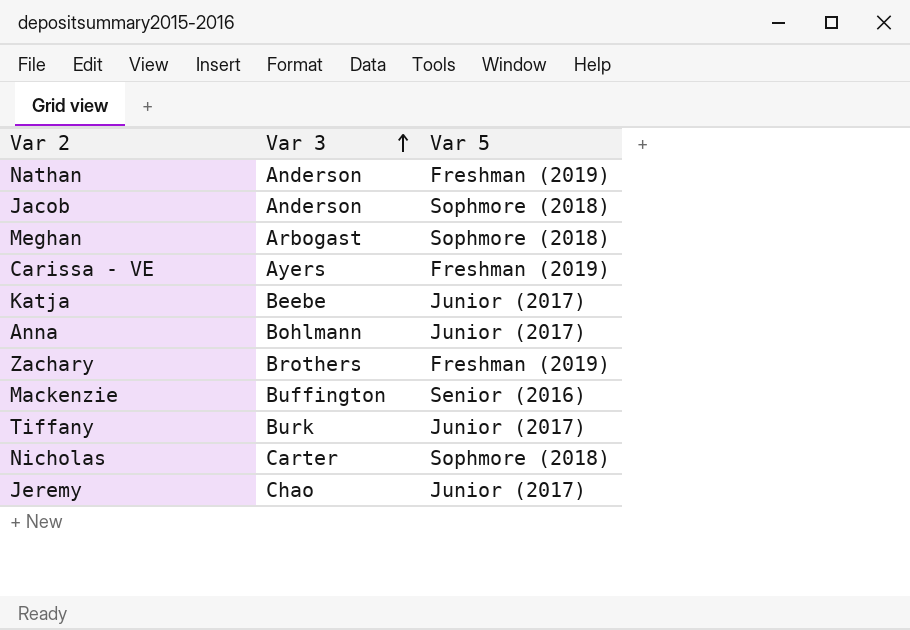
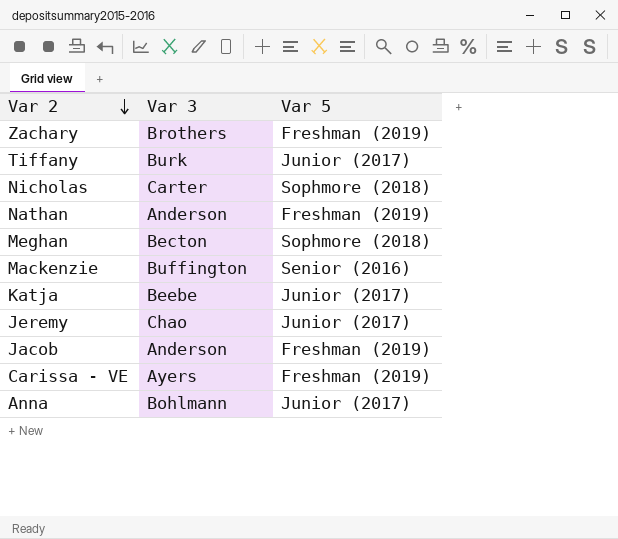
row order: Var 3 ascending -> Var 2 descending
Meghan | Var 3: Arbogast -> Becton
Jacob | Var 5: Sophmore (2018) -> Freshman (2019)

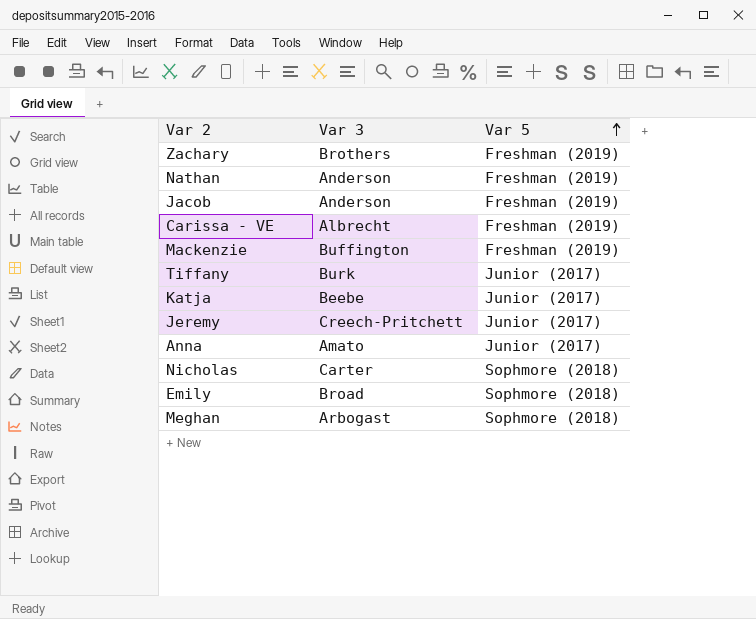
row order: Var 2 descending -> Var 5 ascending
Carissa - VE | Var 3: Ayers -> Albrecht
Mackenzie | Var 5: Senior (2016) -> Freshman (2019)
Jeremy | Var 3: Chao -> Creech-Pritchett
Anna | Var 3: Bohlmann -> Amato
row Emily: none -> Broad | Sophmore (2018)
Meghan | Var 3: Becton -> Arbogast

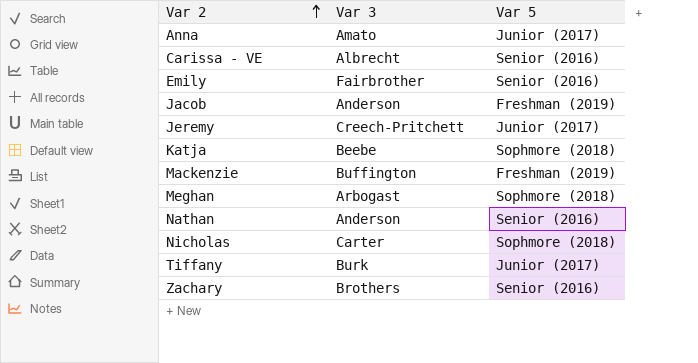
row order: Var 5 ascending -> Var 2 ascending
Carissa - VE | Var 5: Freshman (2019) -> Senior (2016)
Emily | Var 3: Broad -> Fairbrother
Emily | Var 5: Sophmore (2018) -> Senior (2016)
Katja | Var 5: Junior (2017) -> Sophmore (2018)
Nathan | Var 5: Freshman (2019) -> Senior (2016)
Zachary | Var 5: Freshman (2019) -> Senior (2016)

